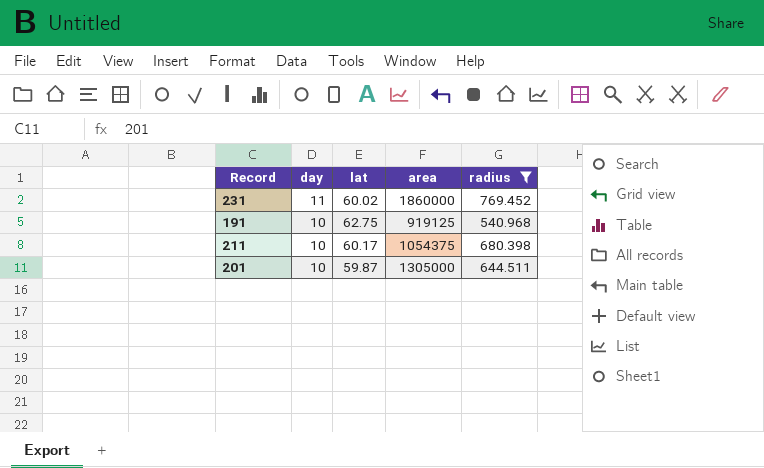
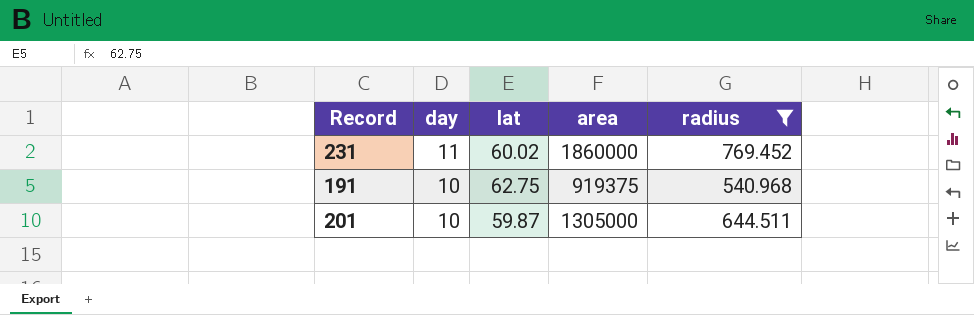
row 211: 10 | 60.17 | 1054375 | 680.398 -> none
191 | area: 919125 -> 919375

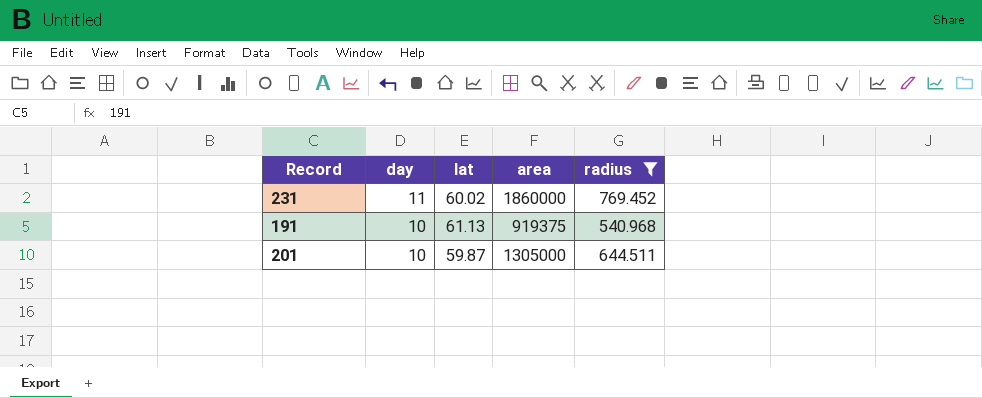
191 | lat: 62.75 -> 61.13

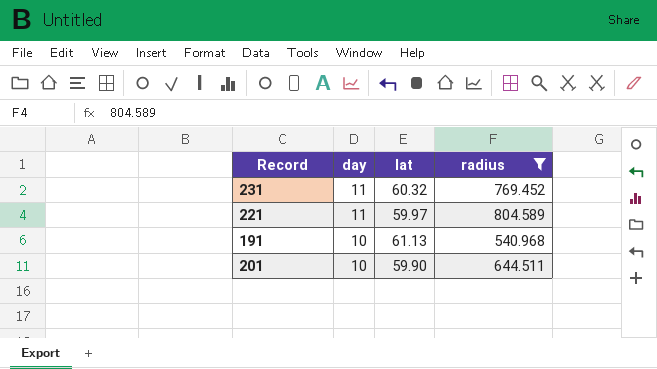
column area | position: 4 -> none
231 | lat: 60.02 -> 60.32
row 221: none -> 11 | 59.97 | 804.589
201 | lat: 59.87 -> 59.90

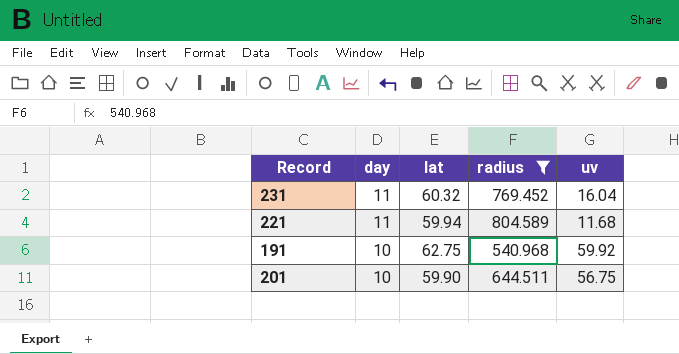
column uv | position: none -> 5
221 | lat: 59.97 -> 59.94
191 | lat: 61.13 -> 62.75

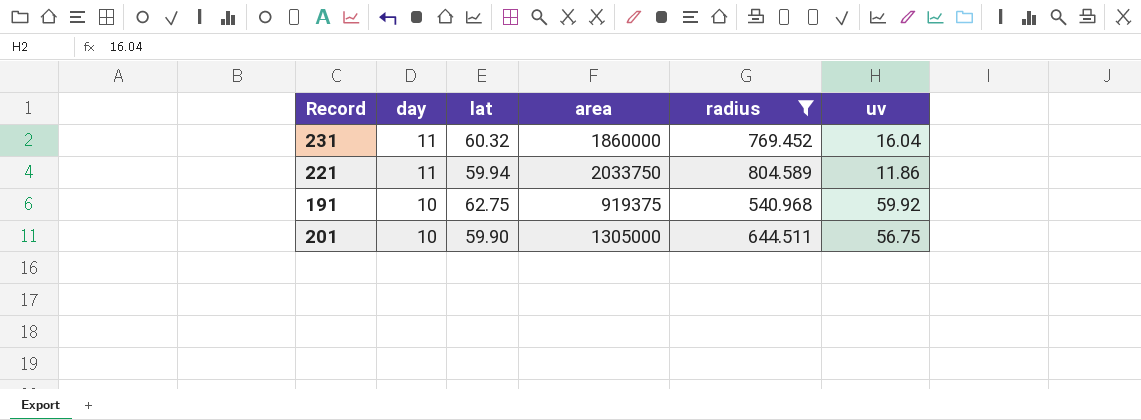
column area | position: none -> 4
221 | uv: 11.68 -> 11.86

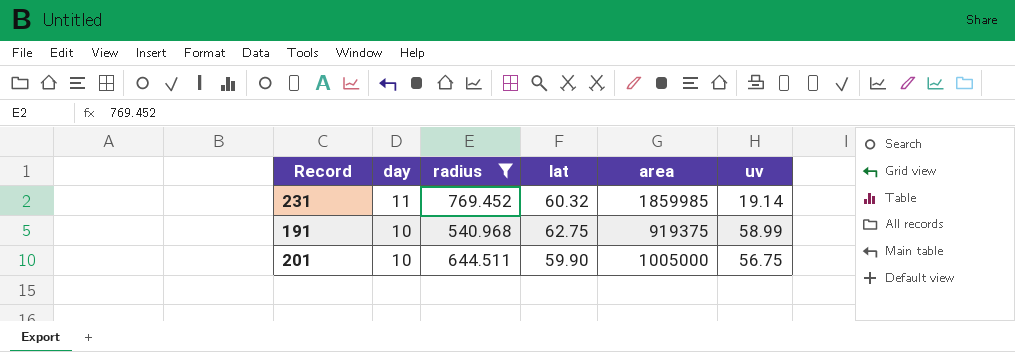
column radius | position: 5 -> 3
row 221: 11 | 59.94 | 2033750 | 804.589 | 11.86 -> none
231 | area: 1860000 -> 1859985
231 | uv: 16.04 -> 19.14
191 | uv: 59.92 -> 58.99
201 | area: 1305000 -> 1005000

